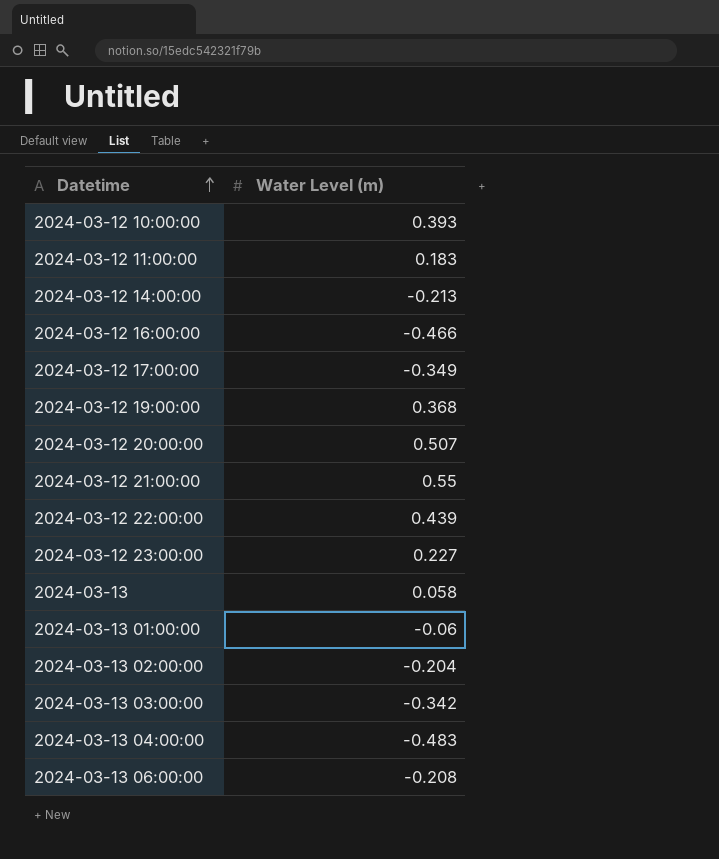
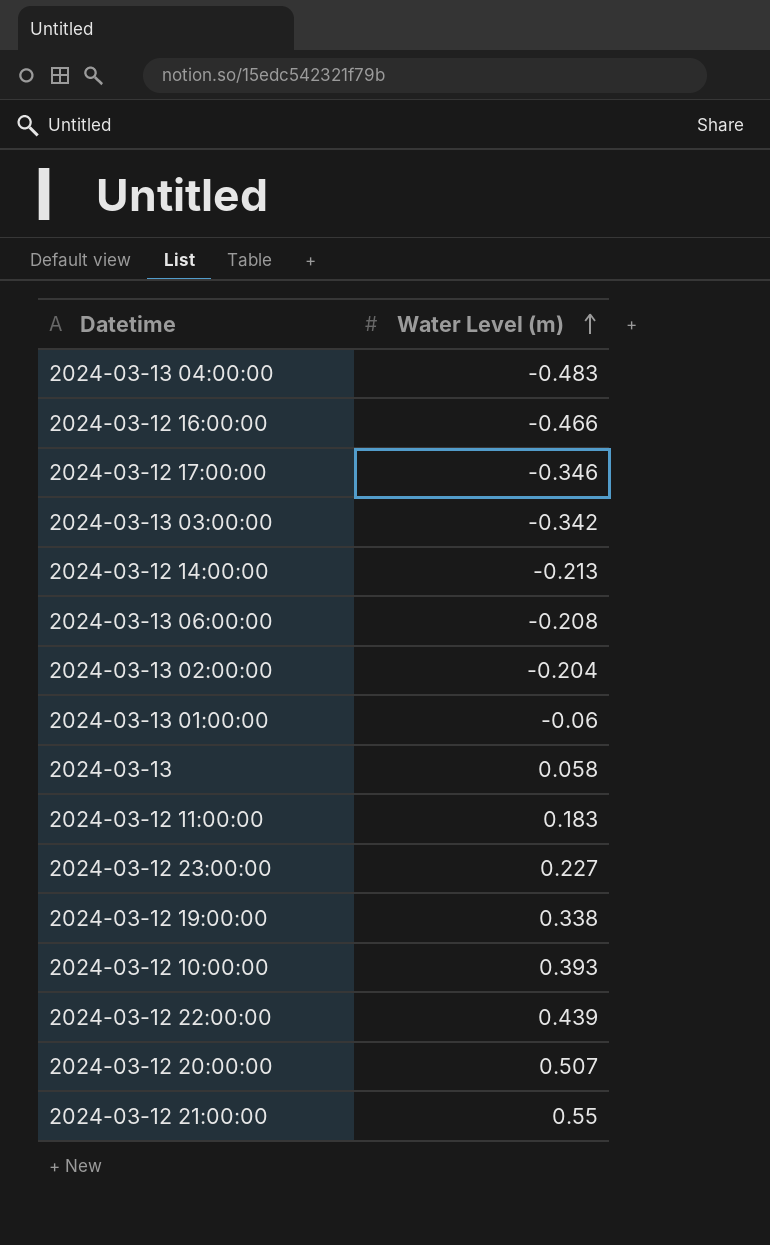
row order: Datetime ascending -> Water Level (m) ascending
2024-03-12 17:00:00 | Water Level (m): -0.349 -> -0.346
2024-03-12 19:00:00 | Water Level (m): 0.368 -> 0.338

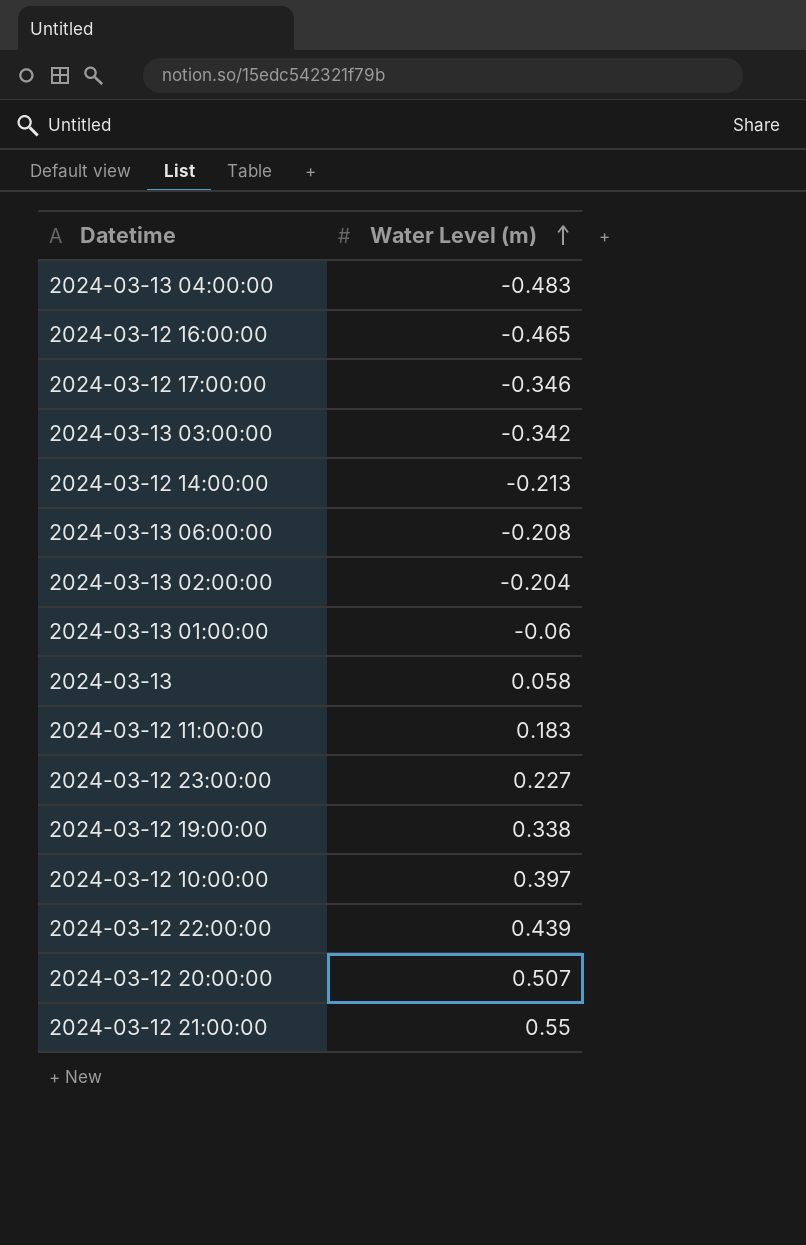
2024-03-12 16:00:00 | Water Level (m): -0.466 -> -0.465
2024-03-12 10:00:00 | Water Level (m): 0.393 -> 0.397

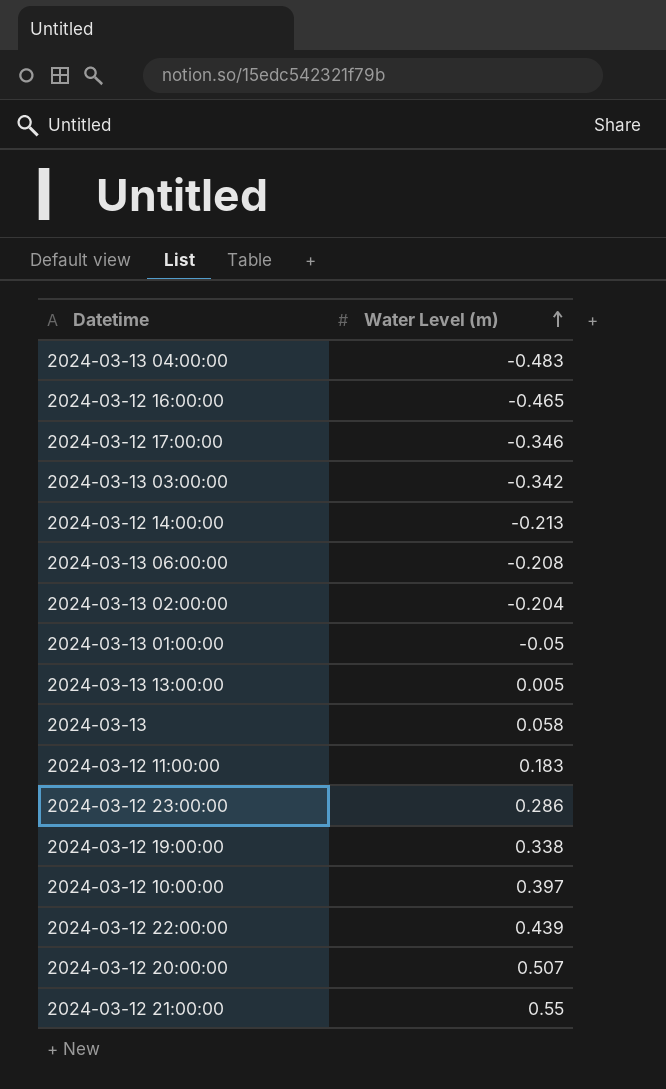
2024-03-13 01:00:00 | Water Level (m): -0.06 -> -0.05
row 2024-03-13 13:00:00: none -> 0.005
2024-03-12 23:00:00 | Water Level (m): 0.227 -> 0.286

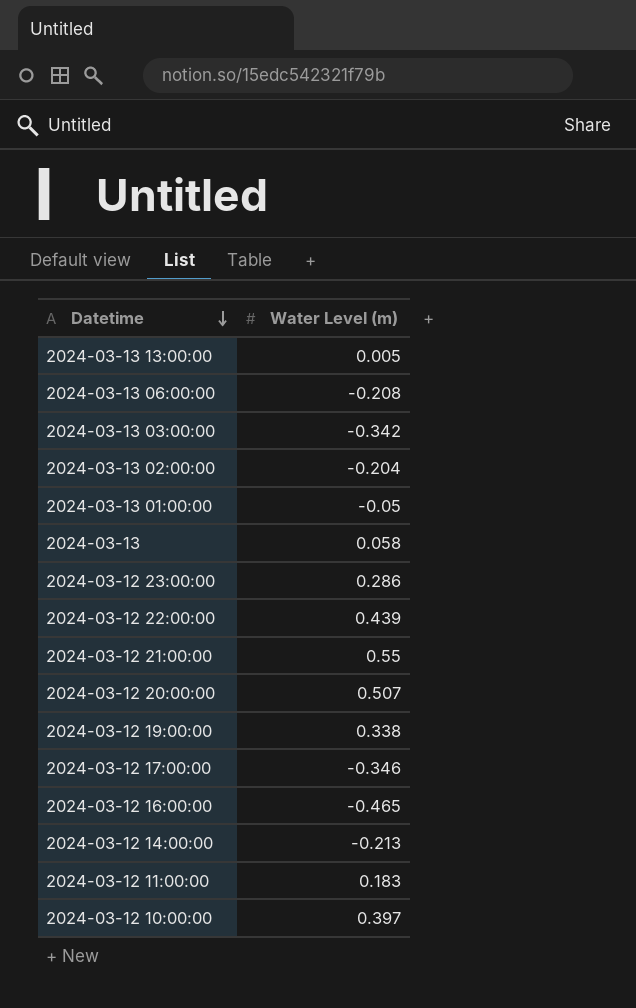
row order: Water Level (m) ascending -> Datetime descending
row 2024-03-13 04:00:00: -0.483 -> none

